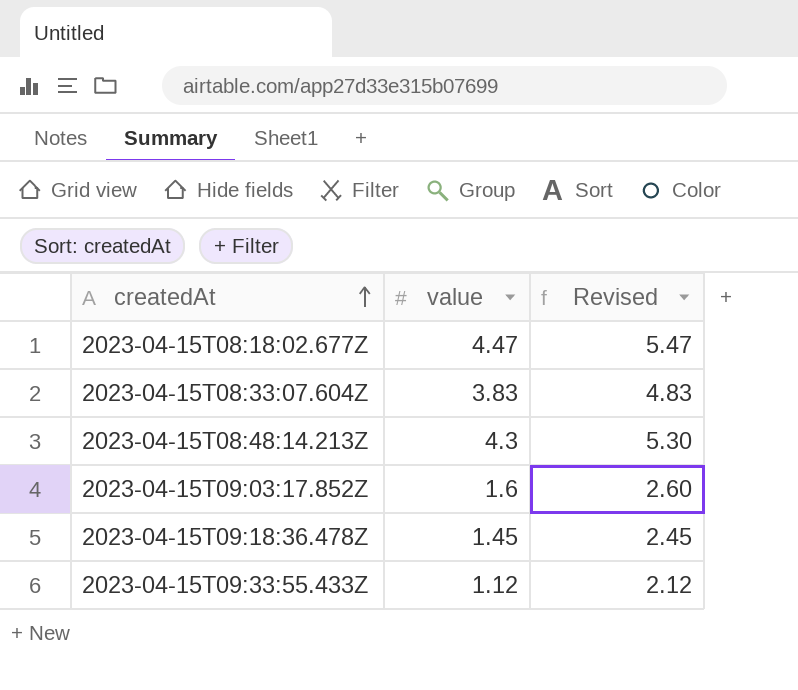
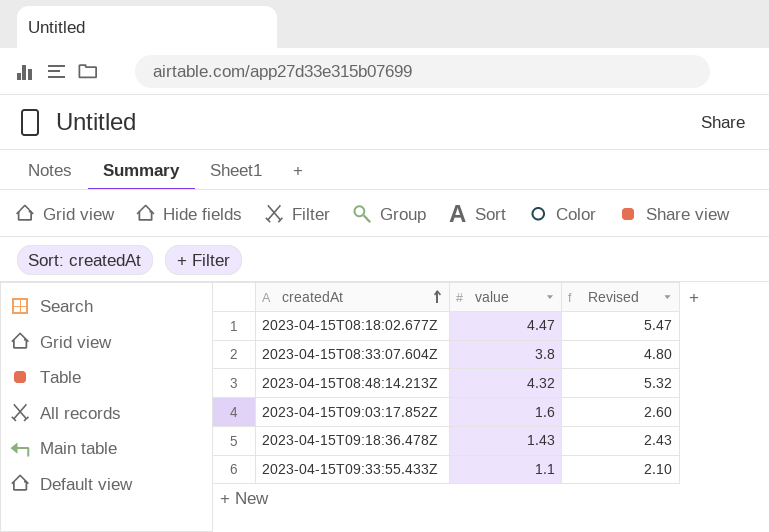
2023-04-15T08:33:07.604Z | value: 3.83 -> 3.8
2023-04-15T08:33:07.604Z | Revised: 4.83 -> 4.80
2023-04-15T08:48:14.213Z | value: 4.3 -> 4.32
2023-04-15T08:48:14.213Z | Revised: 5.30 -> 5.32
2023-04-15T09:18:36.478Z | value: 1.45 -> 1.43
2023-04-15T09:18:36.478Z | Revised: 2.45 -> 2.43
2023-04-15T09:33:55.433Z | value: 1.12 -> 1.1
2023-04-15T09:33:55.433Z | Revised: 2.12 -> 2.10

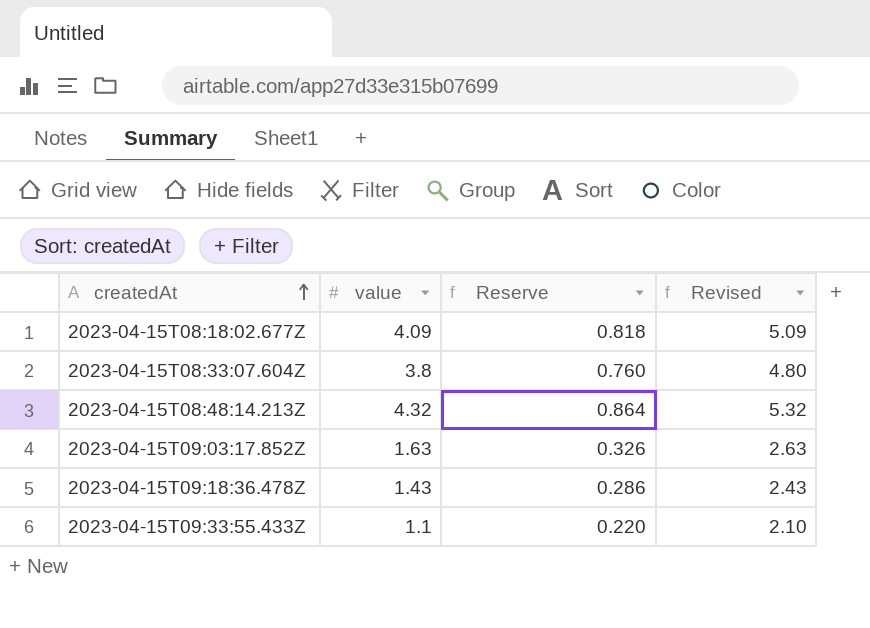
column Reserve | formula: none -> [value] * 0.2
2023-04-15T08:18:02.677Z | value: 4.47 -> 4.09
2023-04-15T08:18:02.677Z | Revised: 5.47 -> 5.09
2023-04-15T09:03:17.852Z | value: 1.6 -> 1.63
2023-04-15T09:03:17.852Z | Revised: 2.60 -> 2.63

